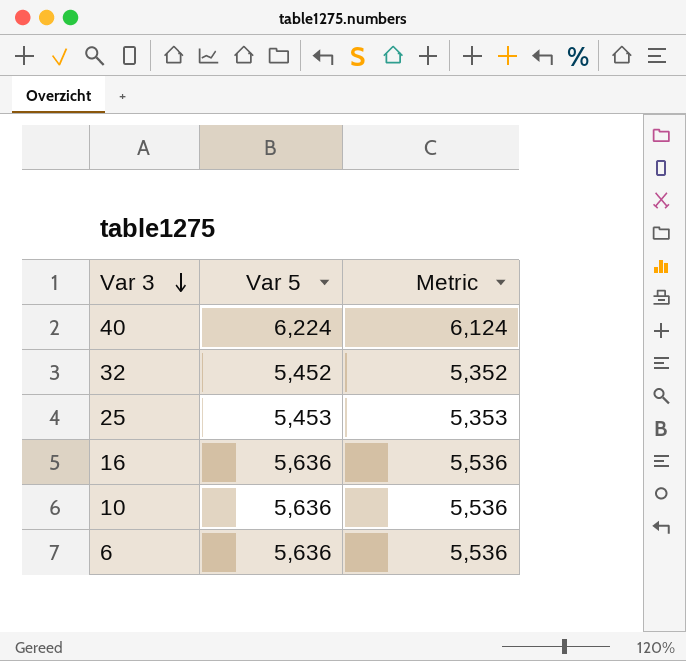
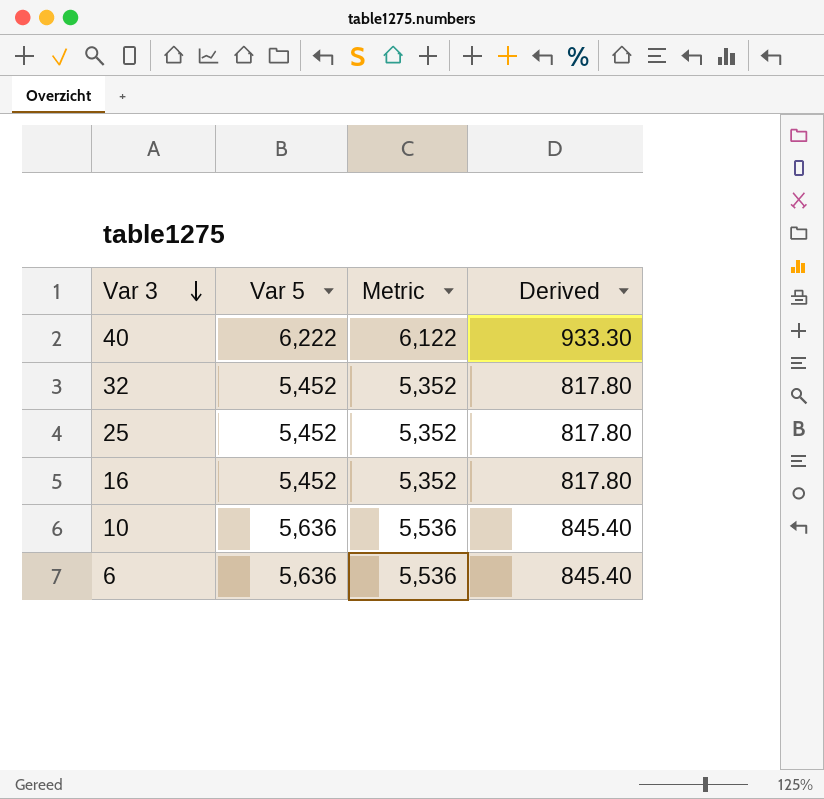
column Derived | formula: none -> [Var 5] * 0.15
40 | Var 5: 6,224 -> 6,222
40 | Metric: 6,124 -> 6,122
25 | Var 5: 5,453 -> 5,452
25 | Metric: 5,353 -> 5,352
16 | Var 5: 5,636 -> 5,452
16 | Metric: 5,536 -> 5,352

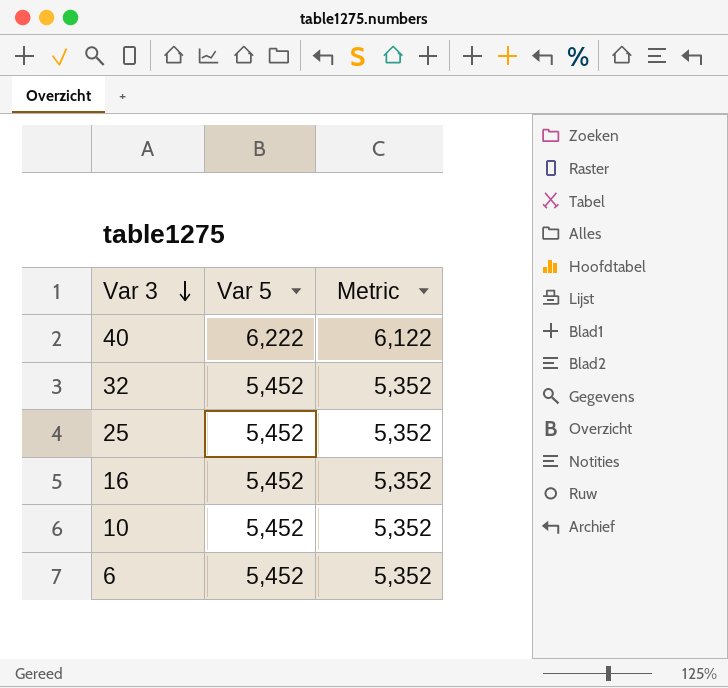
column Derived | formula: [Var 5] * 0.15 -> none
10 | Var 5: 5,636 -> 5,452
10 | Metric: 5,536 -> 5,352
6 | Var 5: 5,636 -> 5,452
6 | Metric: 5,536 -> 5,352

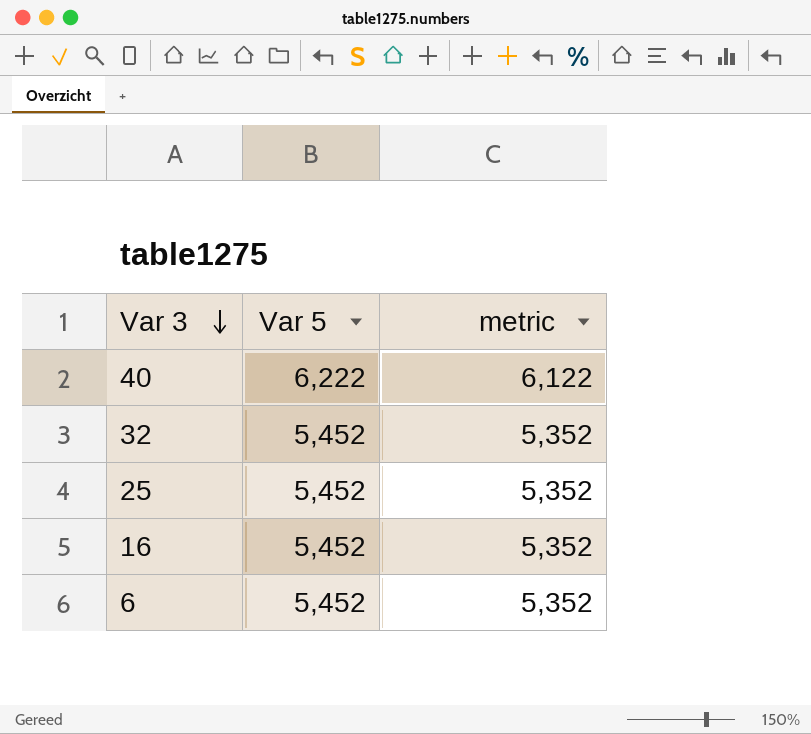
column name: Metric -> metric
row 10: 5,452 | 5,352 -> none

